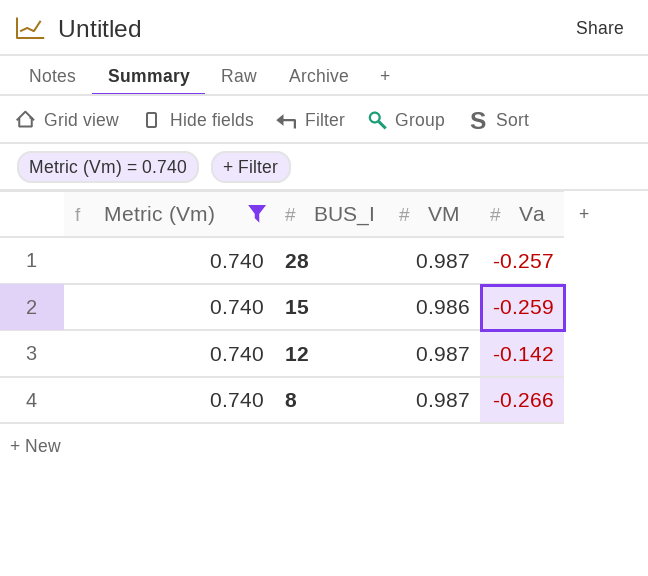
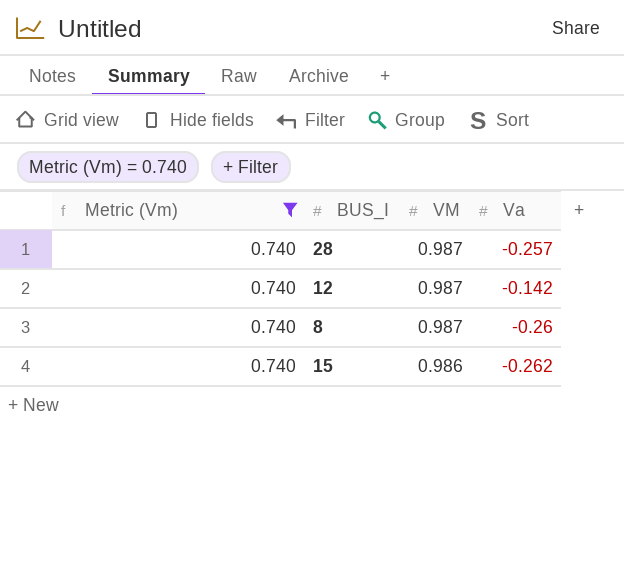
row order: BUS_I descending -> VM descending
8 | Va: -0.266 -> -0.26
15 | Va: -0.259 -> -0.262

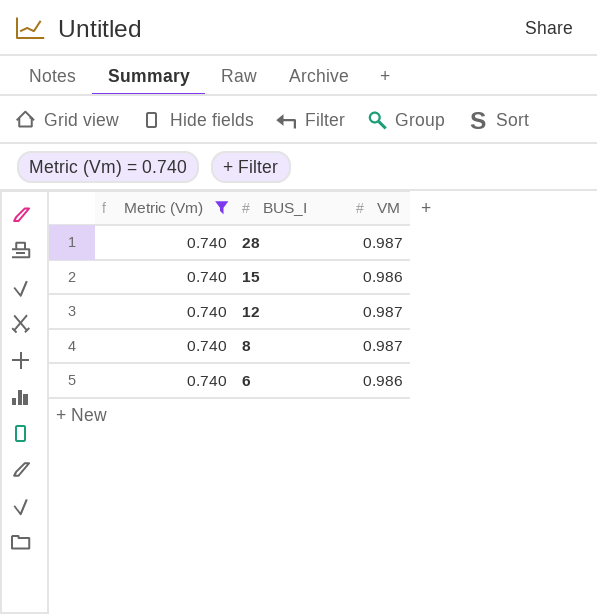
row order: VM descending -> BUS_I descending
column Va | position: 4 -> none
row 6: none -> 0.740 | 0.986

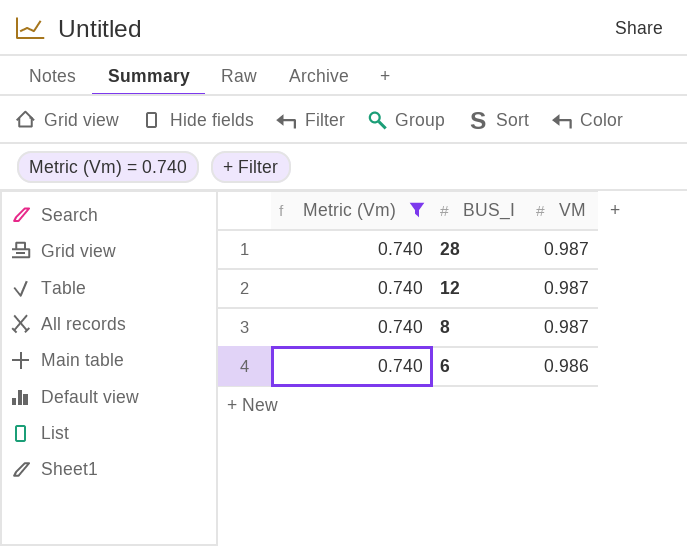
row 15: 0.740 | 0.986 -> none

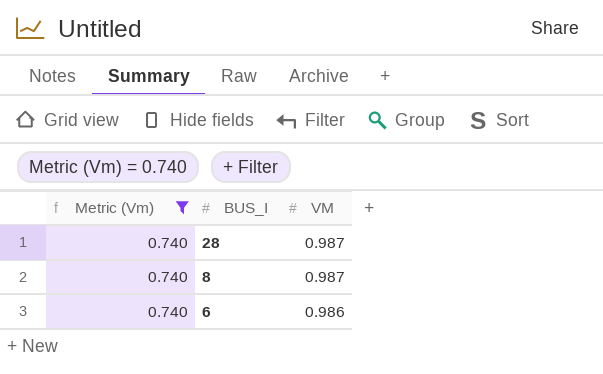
row 12: 0.740 | 0.987 -> none

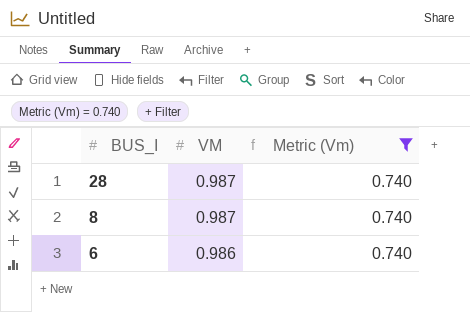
column Metric (Vm) | position: 1 -> 3

